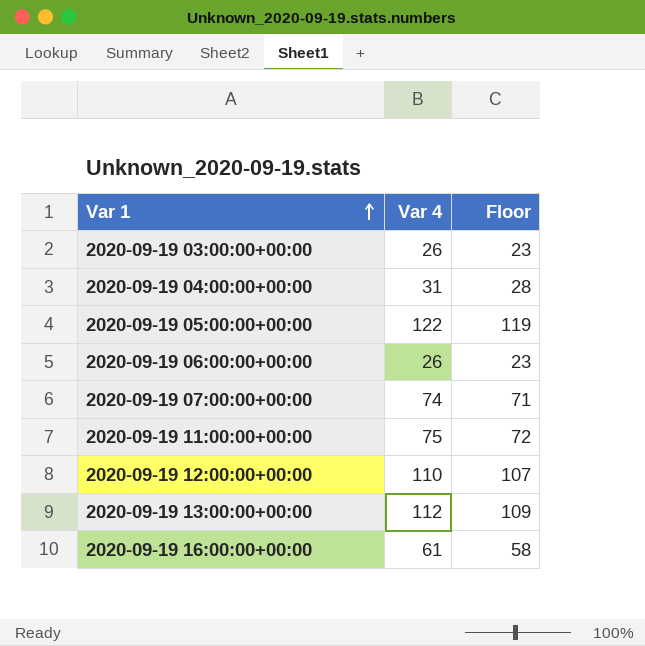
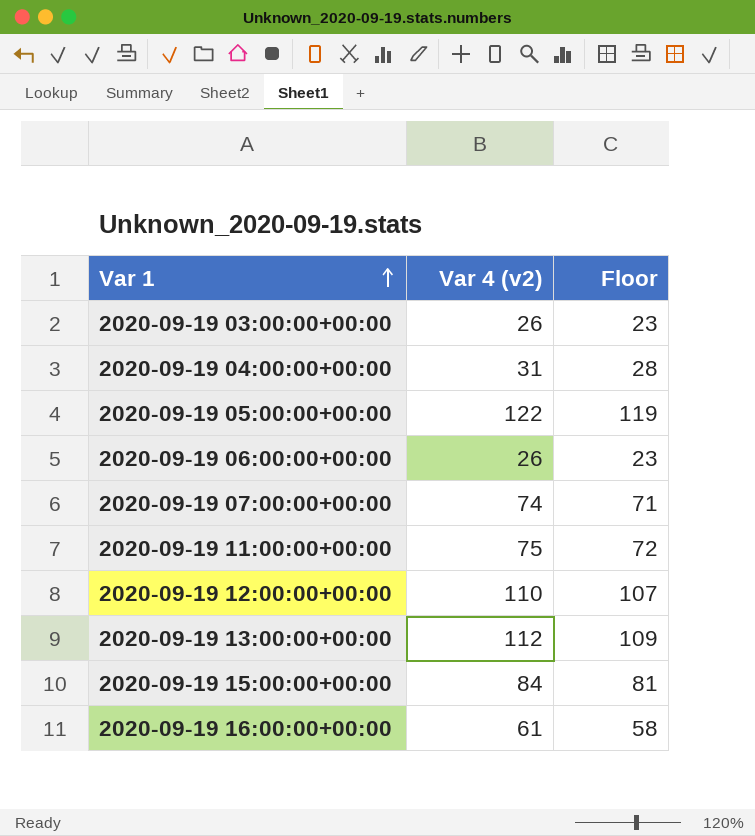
column name: Var 4 -> Var 4 (v2)
row 2020-09-19 15:00:00+00:00: none -> 84 | 81

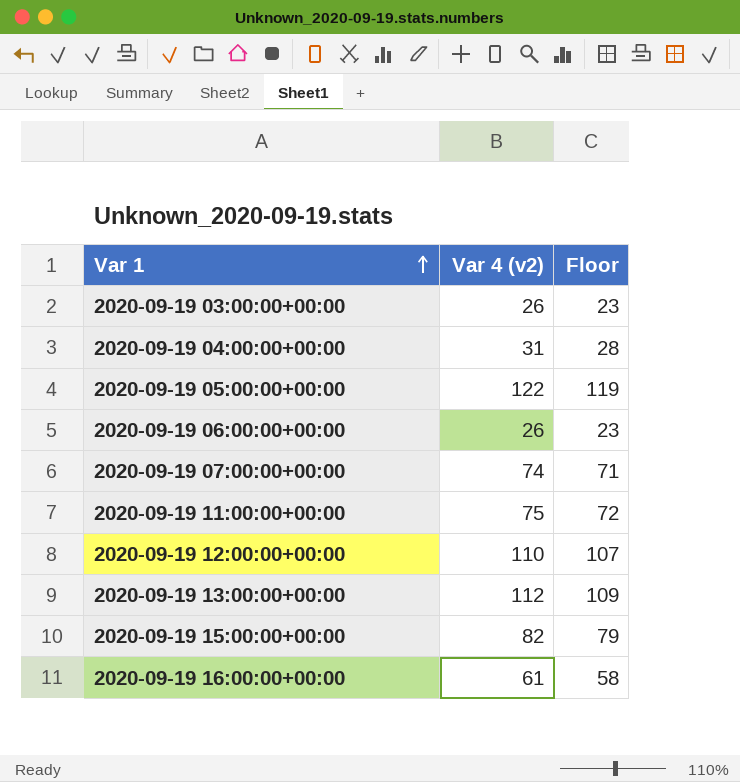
2020-09-19 15:00:00+00:00 | Var 4 (v2): 84 -> 82
2020-09-19 15:00:00+00:00 | Floor: 81 -> 79

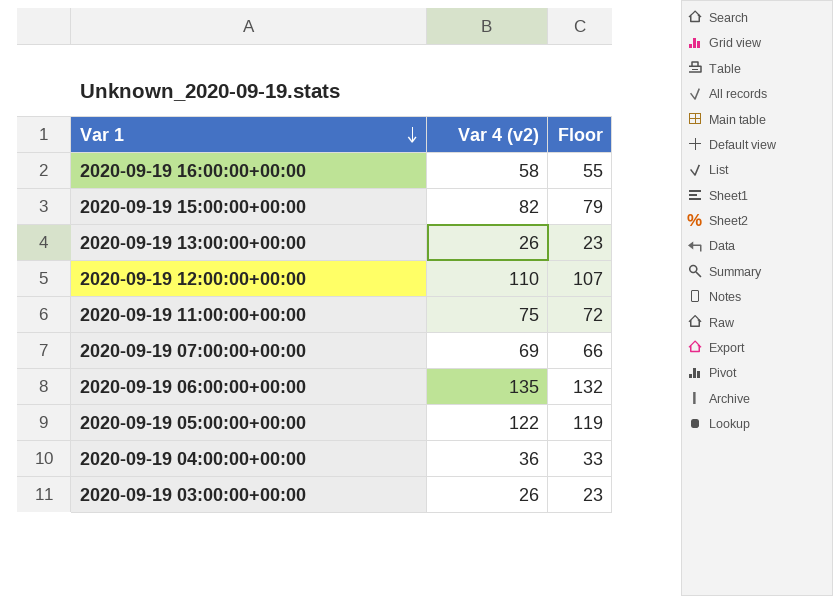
row order: Var 1 ascending -> Var 1 descending
2020-09-19 16:00:00+00:00 | Var 4 (v2): 61 -> 58
2020-09-19 16:00:00+00:00 | Floor: 58 -> 55
2020-09-19 13:00:00+00:00 | Var 4 (v2): 112 -> 26
2020-09-19 13:00:00+00:00 | Floor: 109 -> 23
2020-09-19 07:00:00+00:00 | Var 4 (v2): 74 -> 69
2020-09-19 07:00:00+00:00 | Floor: 71 -> 66
2020-09-19 06:00:00+00:00 | Var 4 (v2): 26 -> 135
2020-09-19 06:00:00+00:00 | Floor: 23 -> 132
2020-09-19 04:00:00+00:00 | Var 4 (v2): 31 -> 36
2020-09-19 04:00:00+00:00 | Floor: 28 -> 33

